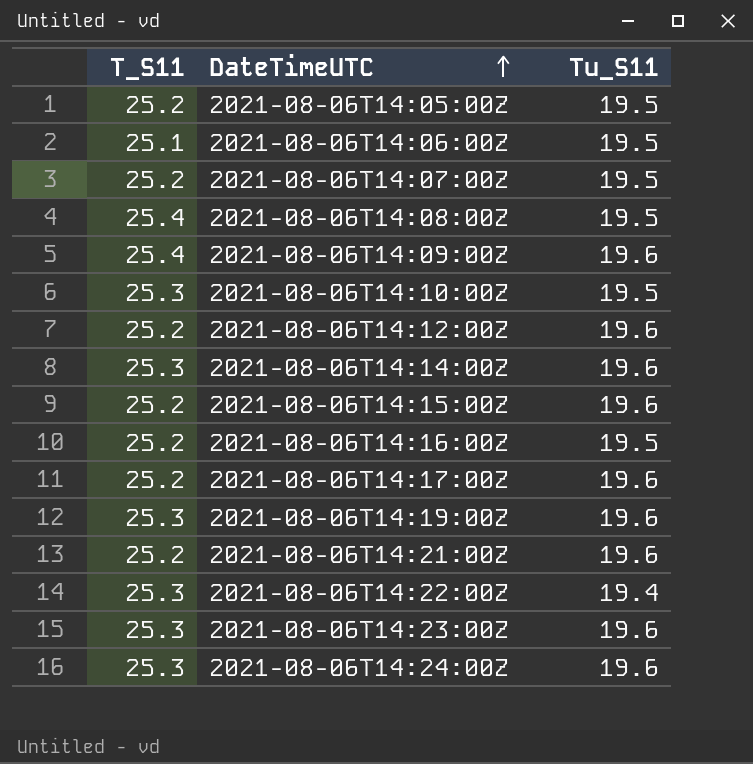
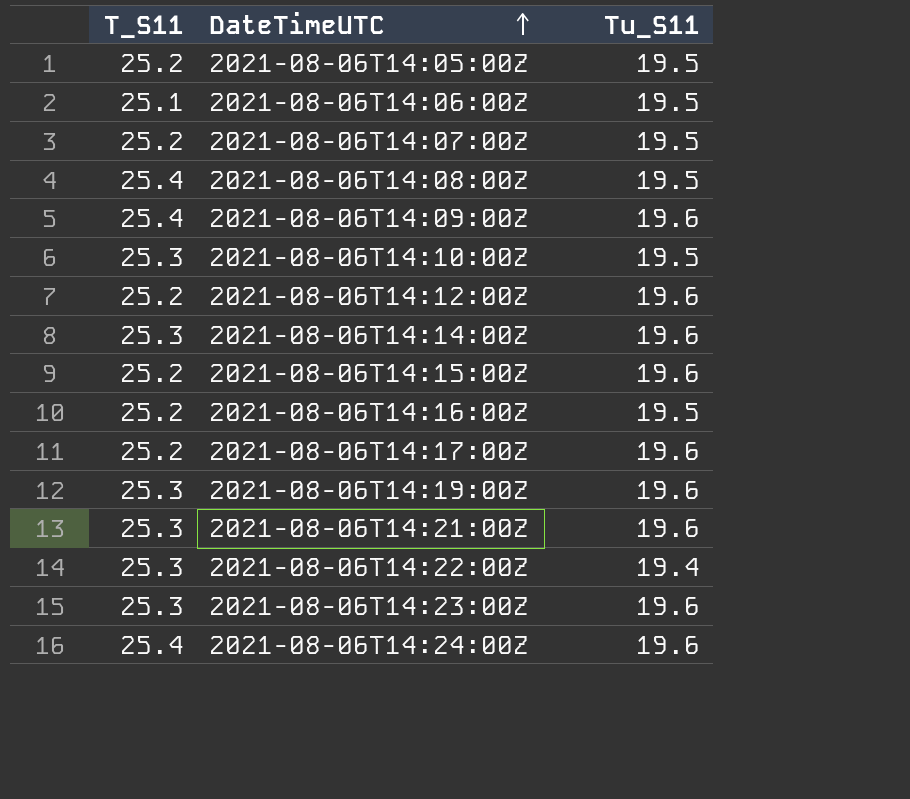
2021-08-06T14:21:00Z | T_S11: 25.2 -> 25.3
2021-08-06T14:24:00Z | T_S11: 25.3 -> 25.4

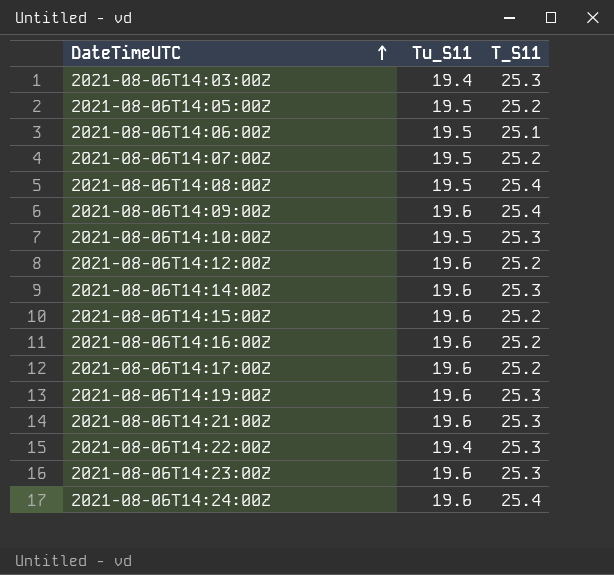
column T_S11 | position: 1 -> 3
row 2021-08-06T14:03:00Z: none -> 19.4 | 25.3
2021-08-06T14:16:00Z | Tu_S11: 19.5 -> 19.6

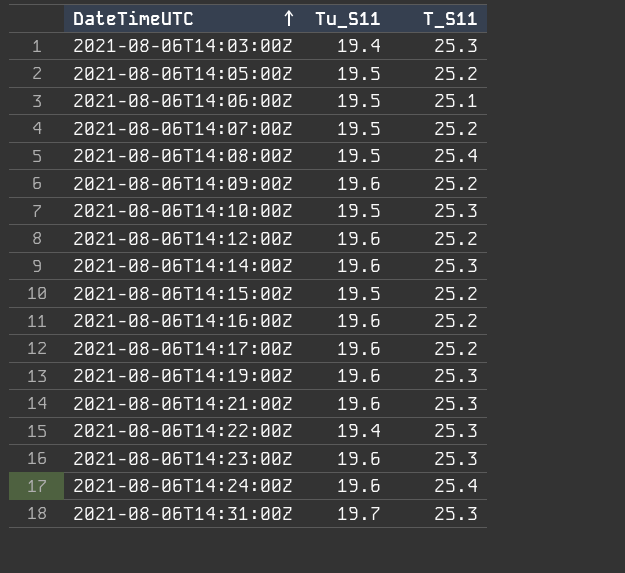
2021-08-06T14:09:00Z | T_S11: 25.4 -> 25.2
2021-08-06T14:15:00Z | Tu_S11: 19.6 -> 19.5
row 2021-08-06T14:31:00Z: none -> 19.7 | 25.3

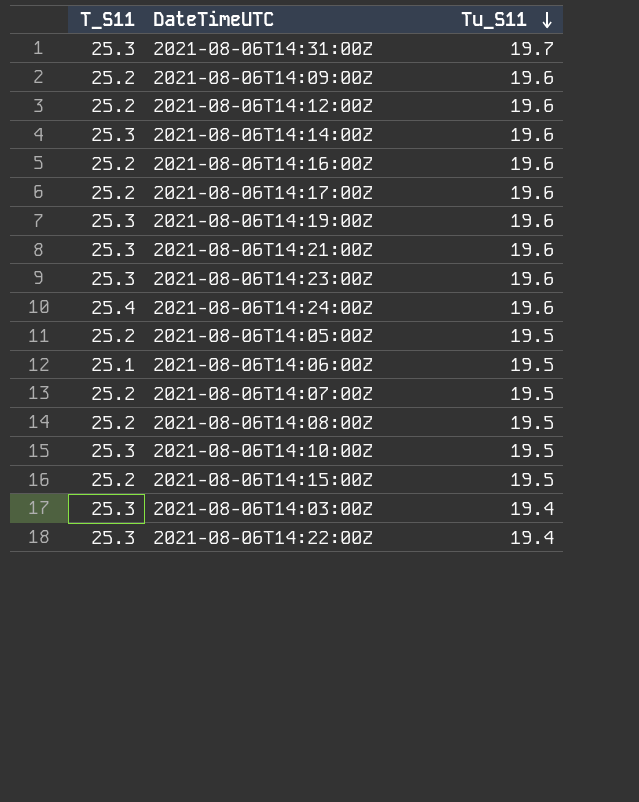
row order: DateTimeUTC ascending -> Tu_S11 descending
column T_S11 | position: 3 -> 1
2021-08-06T14:08:00Z | T_S11: 25.4 -> 25.2

